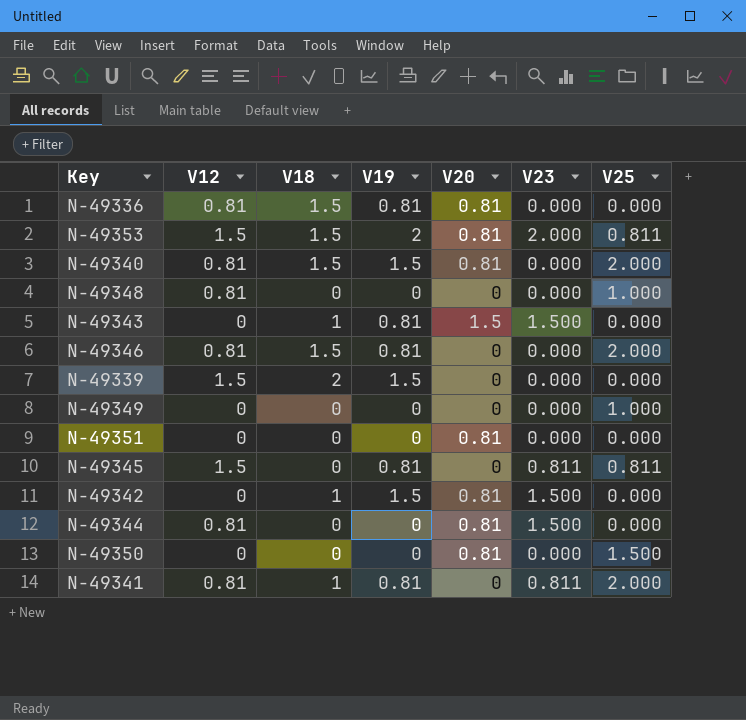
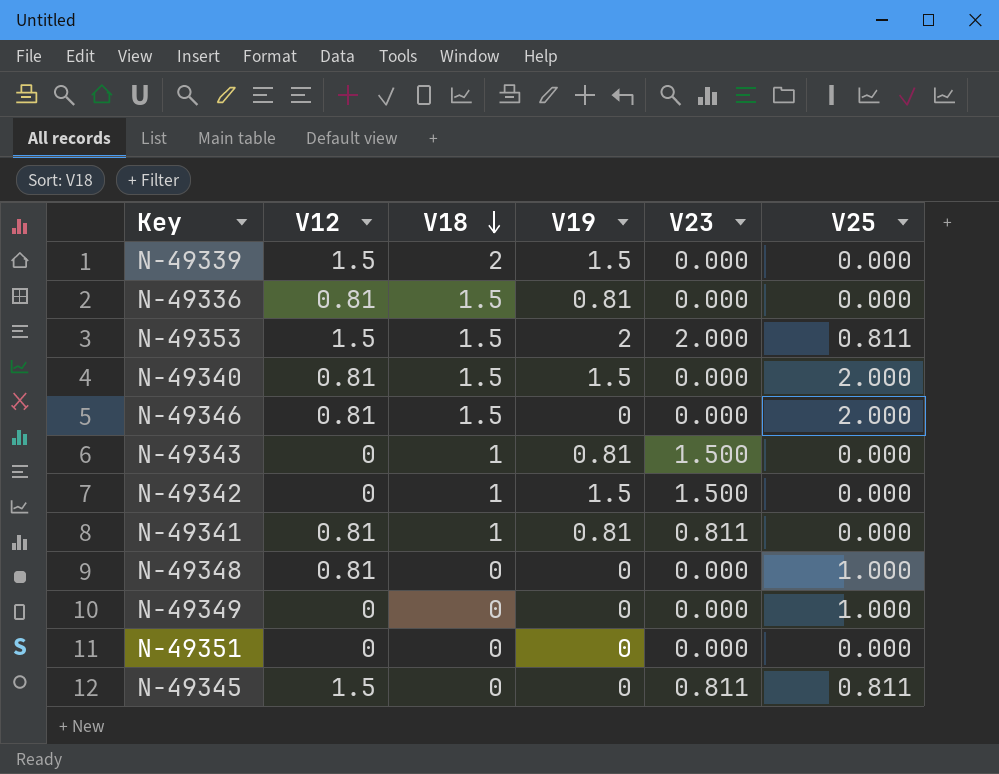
row order: none -> V18 descending
column V20 | position: 5 -> none
row N-49344: 0.81 | 0 | 0 | 0.81 | 1.500 | 0.000 -> none
row N-49350: 0 | 0 | 0 | 0.81 | 0.000 | 1.500 -> none
N-49346 | V19: 0.81 -> 0
N-49341 | V25: 2.000 -> 0.000
N-49345 | V19: 0.81 -> 0

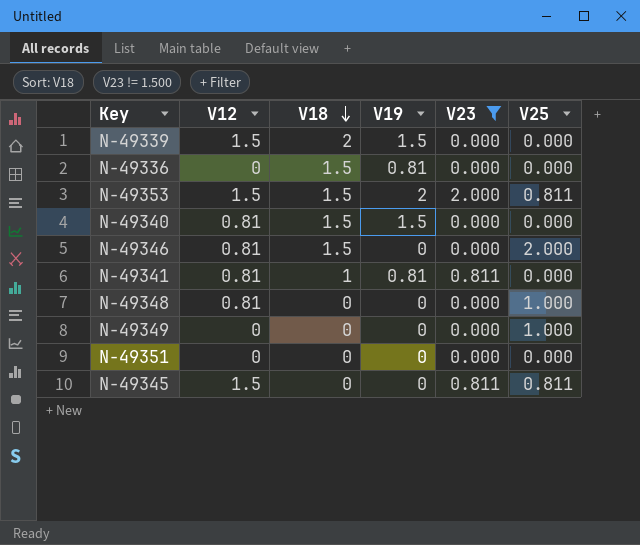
filter: none -> V23 != 1.500
N-49336 | V12: 0.81 -> 0
N-49340 | V25: 2.000 -> 0.000

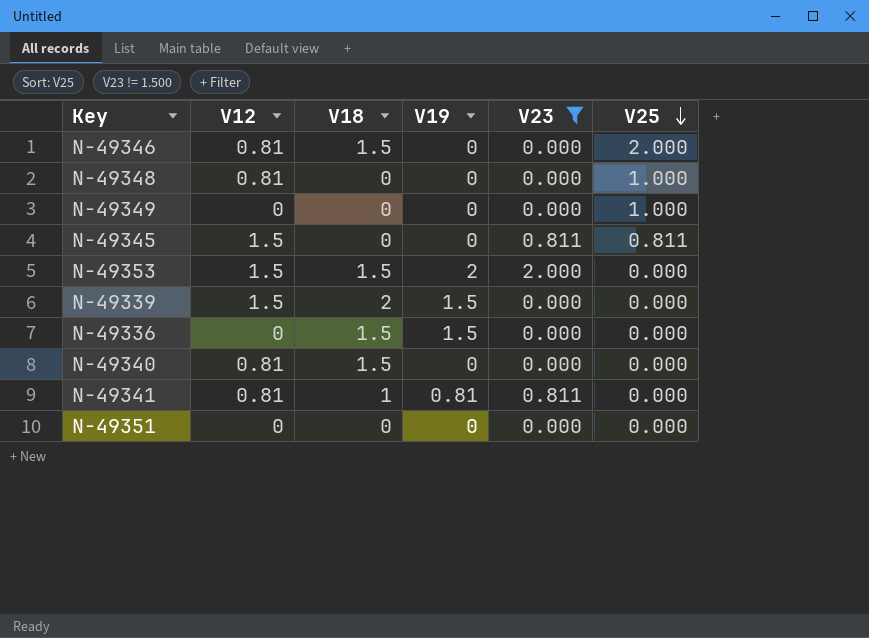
row order: V18 descending -> V25 descending
N-49353 | V25: 0.811 -> 0.000
N-49336 | V19: 0.81 -> 1.5
N-49340 | V19: 1.5 -> 0

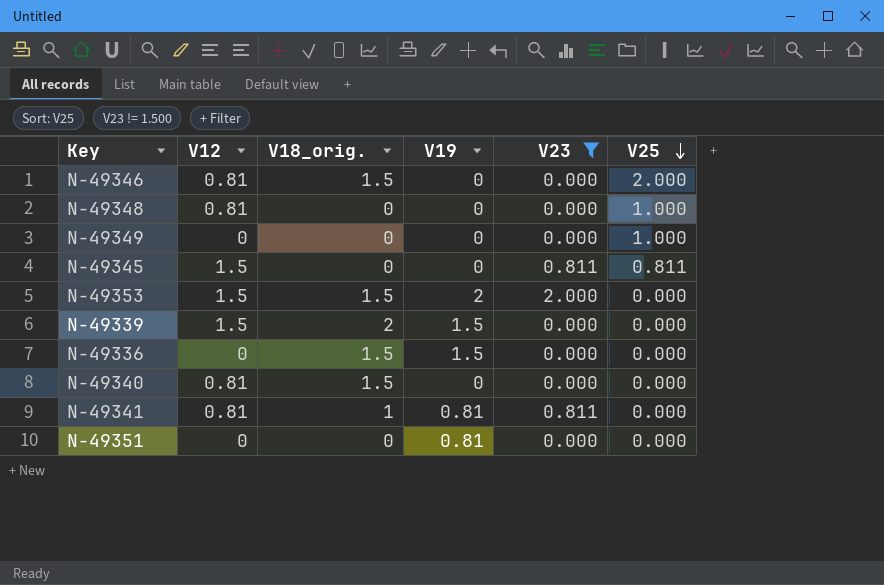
column name: V18 -> V18_orig.
N-49351 | V19: 0 -> 0.81

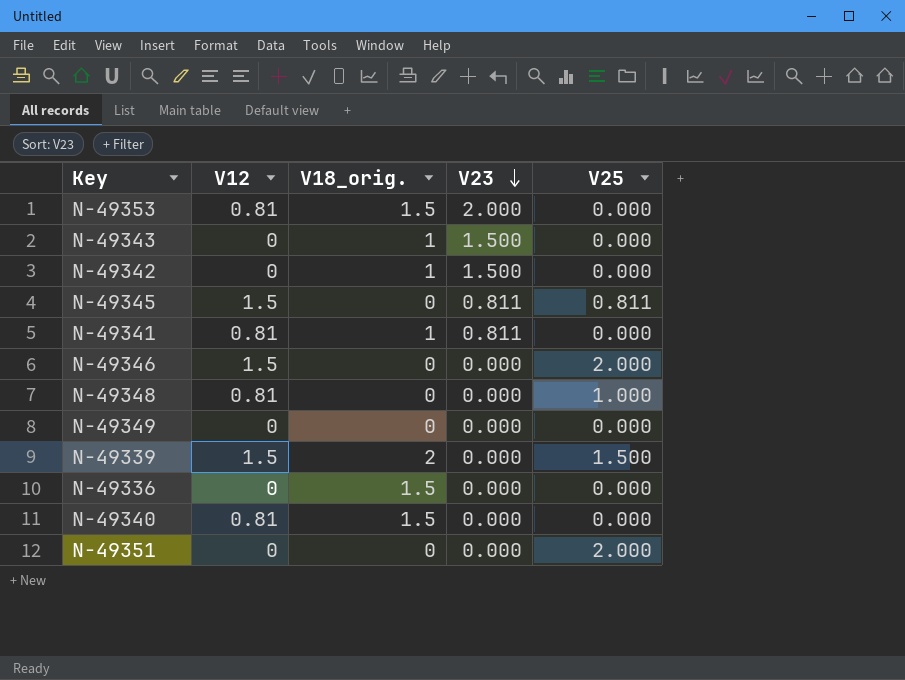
filter: V23 != 1.500 -> none
row order: V25 descending -> V23 descending
column V19 | position: 4 -> none
N-49353 | V12: 1.5 -> 0.81
N-49346 | V12: 0.81 -> 1.5
N-49346 | V18_orig.: 1.5 -> 0
N-49349 | V25: 1.000 -> 0.000
N-49339 | V25: 0.000 -> 1.500
N-49351 | V25: 0.000 -> 2.000

